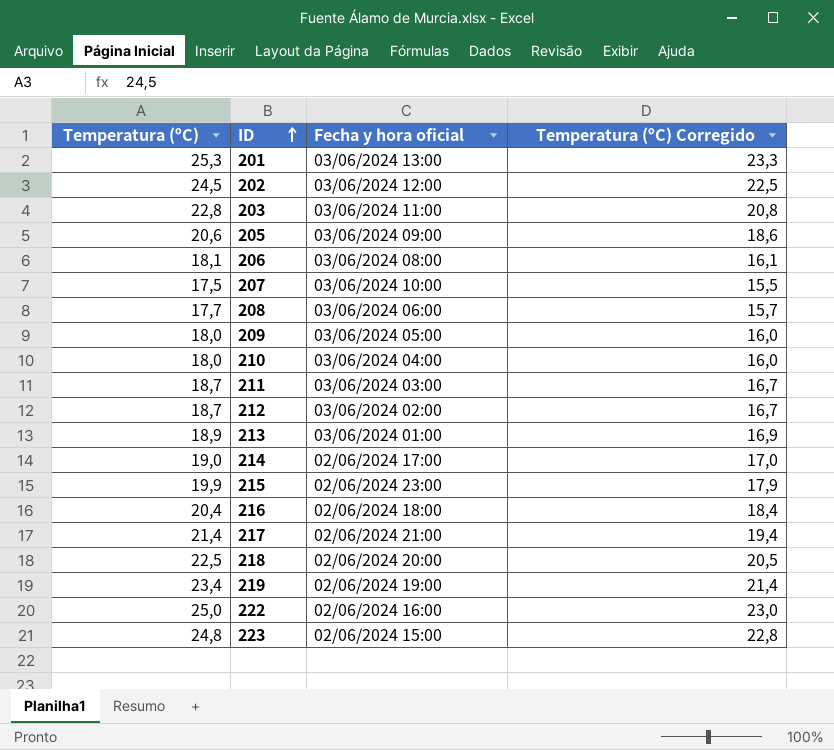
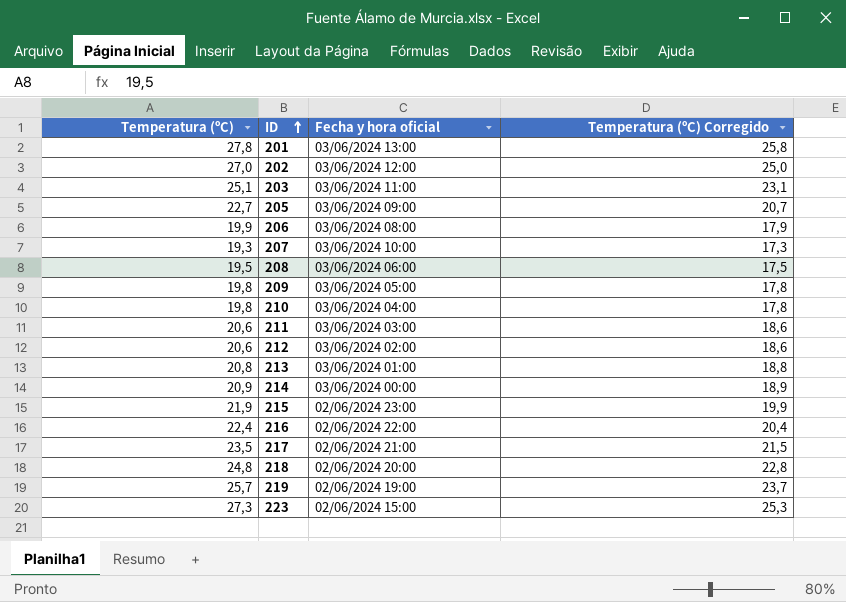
row 222: 25,0 | 02/06/2024 16:00 | 23,0 -> none
201 | Temperatura (ºC): 25,3 -> 27,8
201 | Temperatura (ºC) Corregido: 23,3 -> 25,8
202 | Temperatura (ºC): 24,5 -> 27,0
202 | Temperatura (ºC) Corregido: 22,5 -> 25,0
203 | Temperatura (ºC): 22,8 -> 25,1
203 | Temperatura (ºC) Corregido: 20,8 -> 23,1
205 | Temperatura (ºC): 20,6 -> 22,7
205 | Temperatura (ºC) Corregido: 18,6 -> 20,7
206 | Temperatura (ºC): 18,1 -> 19,9
206 | Temperatura (ºC) Corregido: 16,1 -> 17,9
207 | Temperatura (ºC): 17,5 -> 19,3
207 | Temperatura (ºC) Corregido: 15,5 -> 17,3
208 | Temperatura (ºC): 17,7 -> 19,5
208 | Temperatura (ºC) Corregido: 15,7 -> 17,5
209 | Temperatura (ºC): 18,0 -> 19,8
209 | Temperatura (ºC) Corregido: 16,0 -> 17,8
210 | Temperatura (ºC): 18,0 -> 19,8
210 | Temperatura (ºC) Corregido: 16,0 -> 17,8
211 | Temperatura (ºC): 18,7 -> 20,6
211 | Temperatura (ºC) Corregido: 16,7 -> 18,6
212 | Temperatura (ºC): 18,7 -> 20,6
212 | Temperatura (ºC) Corregido: 16,7 -> 18,6
213 | Temperatura (ºC): 18,9 -> 20,8
213 | Temperatura (ºC) Corregido: 16,9 -> 18,8
214 | Temperatura (ºC): 19,0 -> 20,9
214 | Fecha y hora oficial: 02/06/2024 17:00 -> 03/06/2024 00:00
214 | Temperatura (ºC) Corregido: 17,0 -> 18,9
215 | Temperatura (ºC): 19,9 -> 21,9
215 | Temperatura (ºC) Corregido: 17,9 -> 19,9
216 | Temperatura (ºC): 20,4 -> 22,4
216 | Fecha y hora oficial: 02/06/2024 18:00 -> 02/06/2024 22:00
216 | Temperatura (ºC) Corregido: 18,4 -> 20,4
217 | Temperatura (ºC): 21,4 -> 23,5
217 | Temperatura (ºC) Corregido: 19,4 -> 21,5
218 | Temperatura (ºC): 22,5 -> 24,8
218 | Temperatura (ºC) Corregido: 20,5 -> 22,8
219 | Temperatura (ºC): 23,4 -> 25,7
219 | Temperatura (ºC) Corregido: 21,4 -> 23,7
223 | Temperatura (ºC): 24,8 -> 27,3
223 | Temperatura (ºC) Corregido: 22,8 -> 25,3

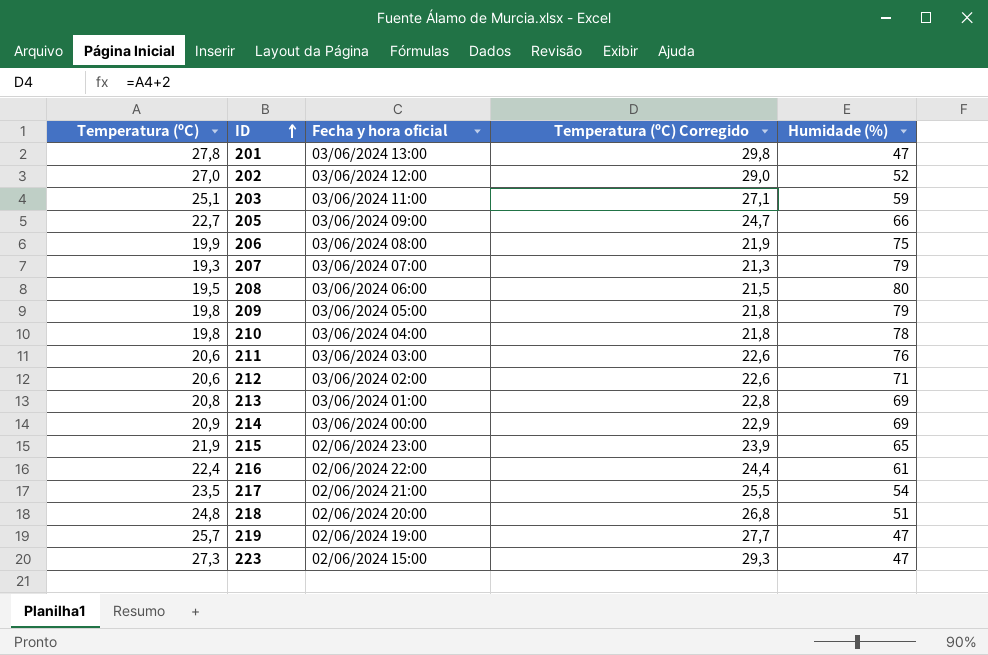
column Temperatura (ºC) Corregido | formula: [Temperatura (ºC)] - 2 -> [Temperatura (ºC)] + 2
column Humidade (%) | position: none -> 5
207 | Fecha y hora oficial: 03/06/2024 10:00 -> 03/06/2024 07:00

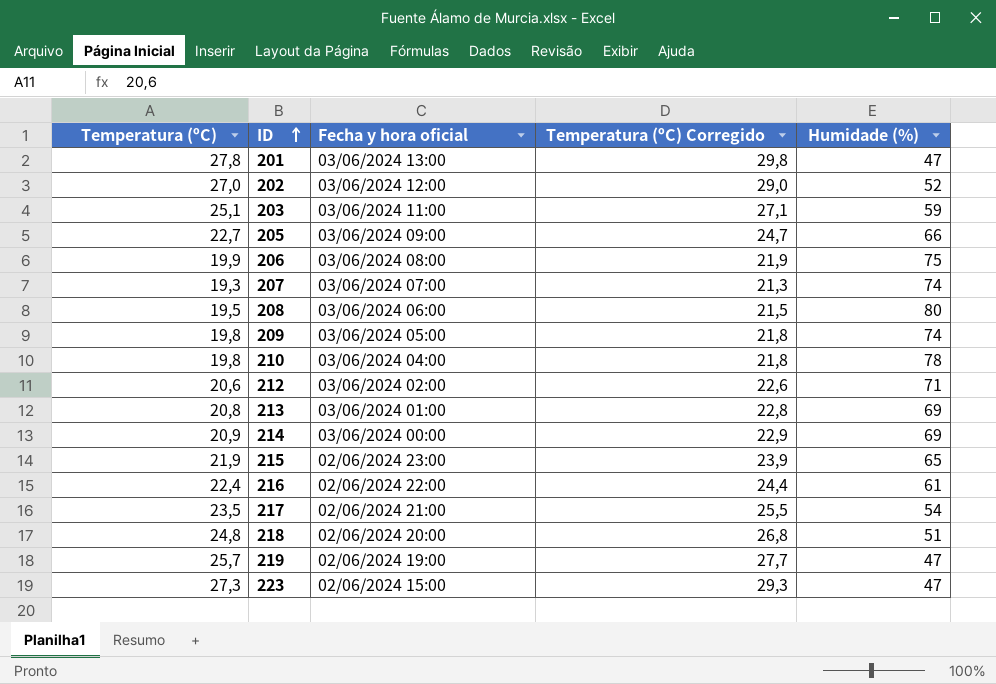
row 211: 20,6 | 03/06/2024 03:00 | 22,6 | 76 -> none
207 | Humidade (%): 79 -> 74
209 | Humidade (%): 79 -> 74

